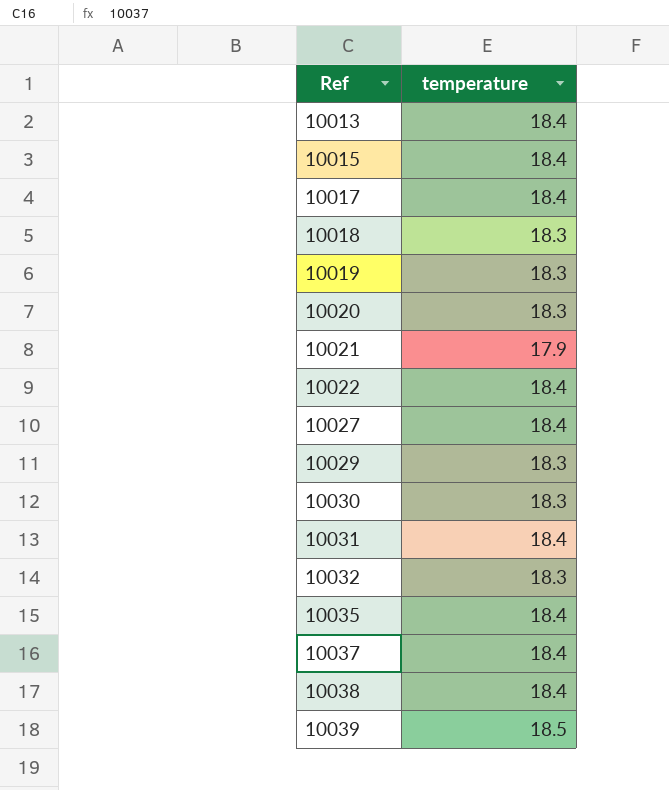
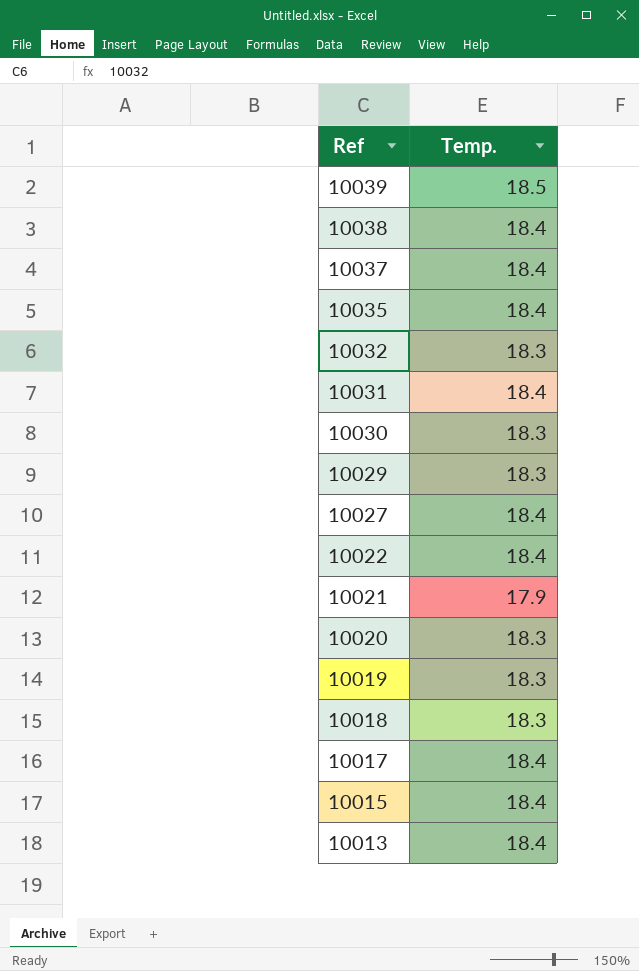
row order: Ref ascending -> Ref descending
column name: temperature -> Temp.

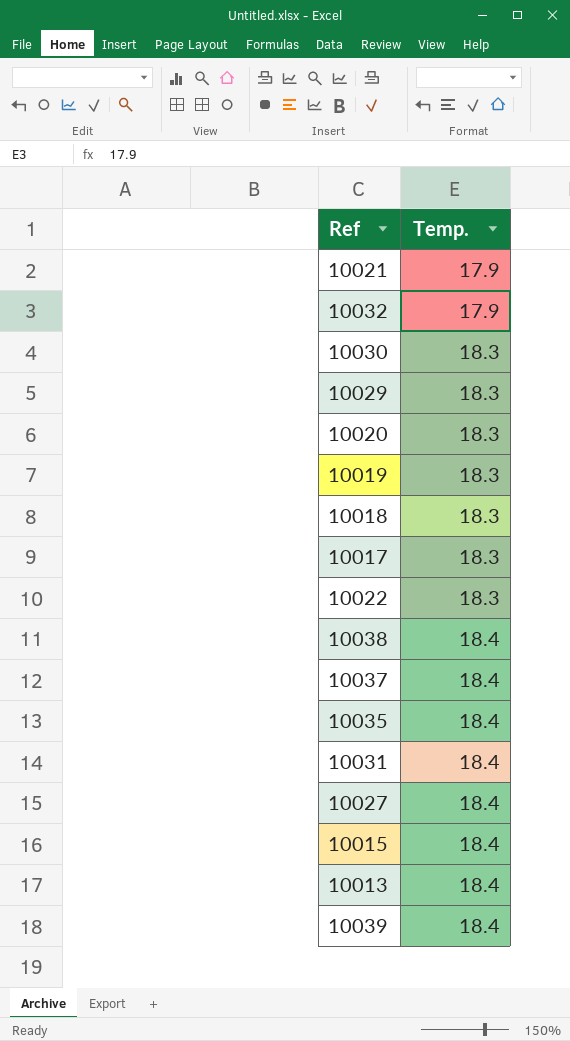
row order: Ref descending -> Temp. ascending
10032 | Temp.: 18.3 -> 17.9
10017 | Temp.: 18.4 -> 18.3
10022 | Temp.: 18.4 -> 18.3
10039 | Temp.: 18.5 -> 18.4

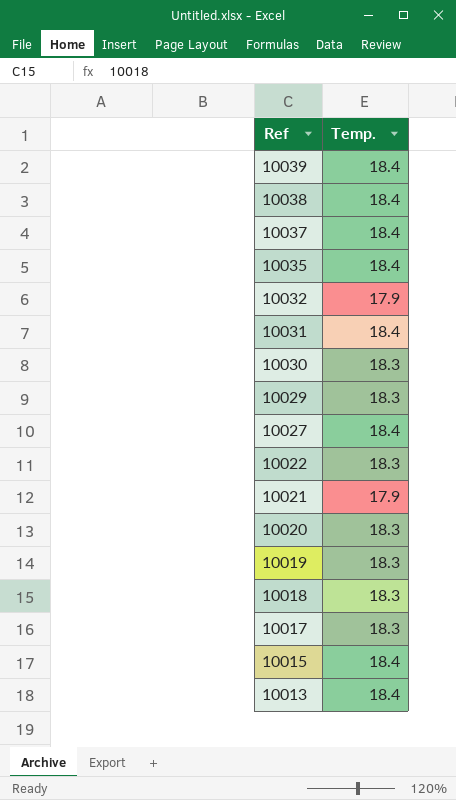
row order: Temp. ascending -> Ref descending

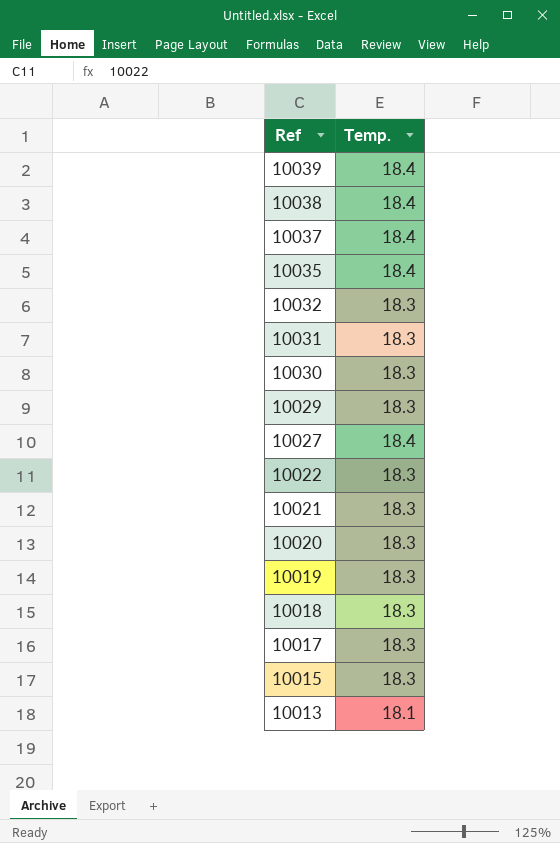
10032 | Temp.: 17.9 -> 18.3
10031 | Temp.: 18.4 -> 18.3
10021 | Temp.: 17.9 -> 18.3
10015 | Temp.: 18.4 -> 18.3
10013 | Temp.: 18.4 -> 18.1

